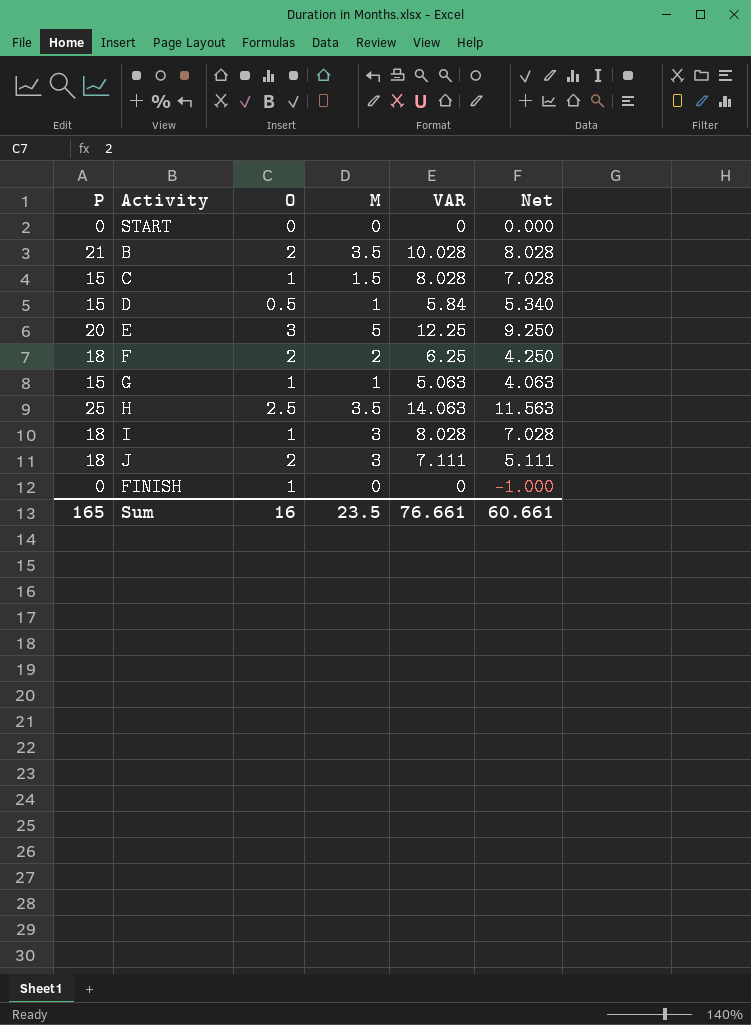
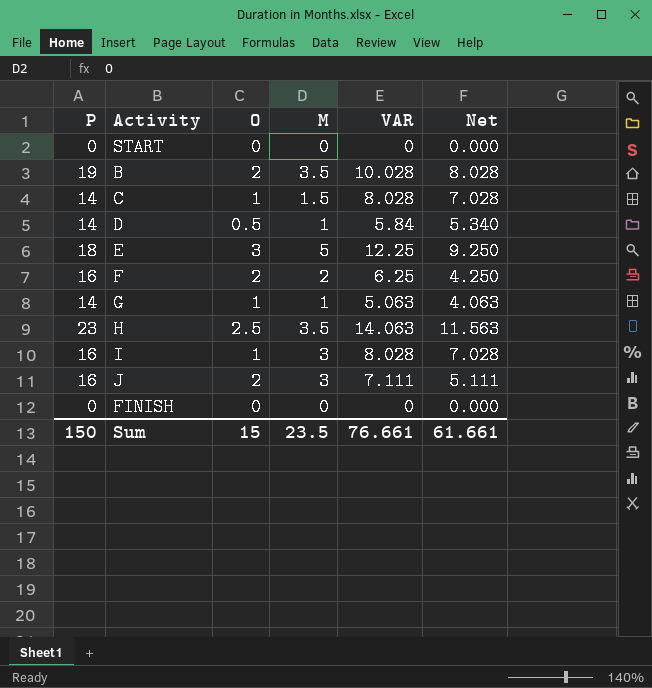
B | P: 21 -> 19
C | P: 15 -> 14
D | P: 15 -> 14
E | P: 20 -> 18
F | P: 18 -> 16
G | P: 15 -> 14
H | P: 25 -> 23
I | P: 18 -> 16
J | P: 18 -> 16
FINISH | O: 1 -> 0
FINISH | Net: -1.000 -> 0.000
Sum | P: 165 -> 150
Sum | O: 16 -> 15
Sum | Net: 60.661 -> 61.661

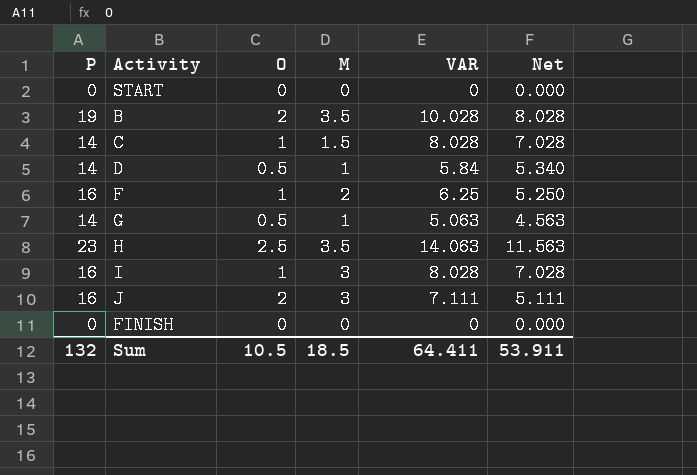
row E: 18 | 3 | 5 | 12.25 | 9.250 -> none
F | O: 2 -> 1
F | Net: 4.250 -> 5.250
G | O: 1 -> 0.5
G | Net: 4.063 -> 4.563
Sum | P: 150 -> 132
Sum | O: 15 -> 10.5
Sum | M: 23.5 -> 18.5
Sum | VAR: 76.661 -> 64.411
Sum | Net: 61.661 -> 53.911

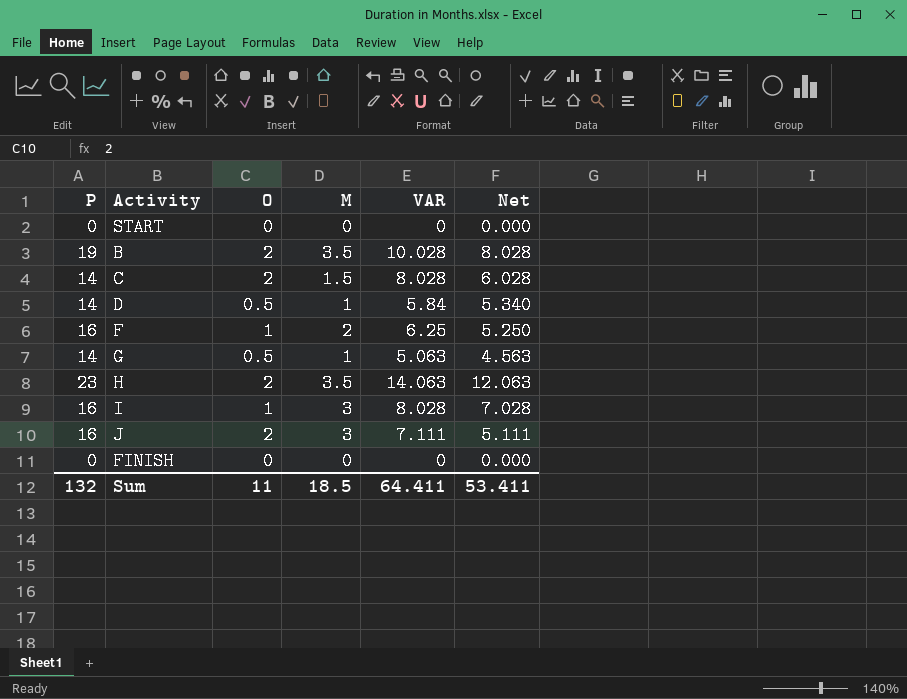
C | O: 1 -> 2
C | Net: 7.028 -> 6.028
H | O: 2.5 -> 2
H | Net: 11.563 -> 12.063
Sum | O: 10.5 -> 11
Sum | Net: 53.911 -> 53.411

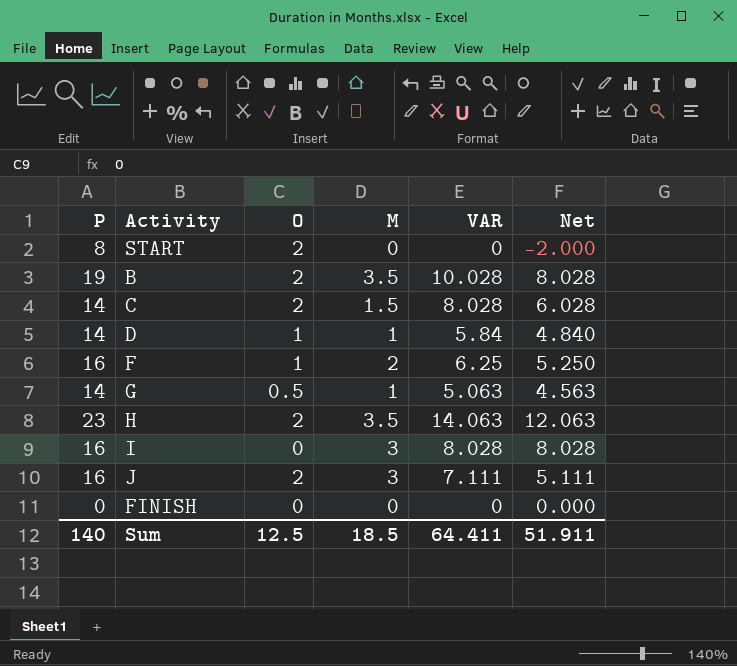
START | P: 0 -> 8
START | O: 0 -> 2
START | Net: 0.000 -> -2.000
D | O: 0.5 -> 1
D | Net: 5.340 -> 4.840
I | O: 1 -> 0
I | Net: 7.028 -> 8.028
Sum | P: 132 -> 140
Sum | O: 11 -> 12.5
Sum | Net: 53.411 -> 51.911

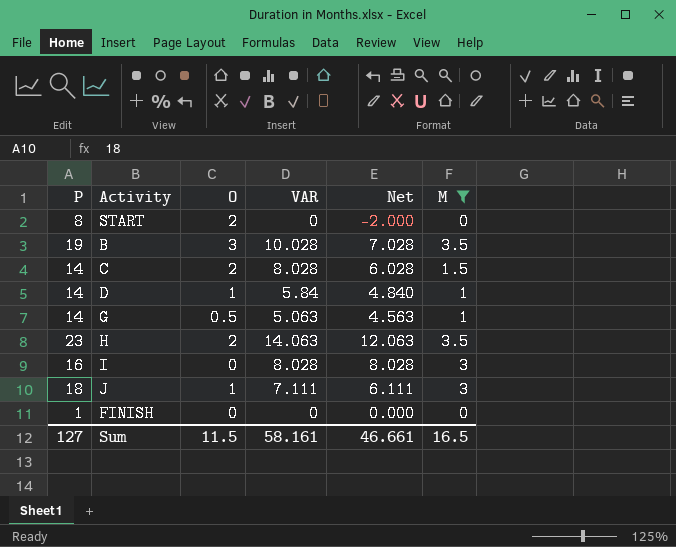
filter: none -> M != 2
column M | position: 4 -> 6
B | O: 2 -> 3
B | Net: 8.028 -> 7.028
J | P: 16 -> 18
J | O: 2 -> 1
J | Net: 5.111 -> 6.111
FINISH | P: 0 -> 1
Sum | P: 140 -> 127
Sum | O: 12.5 -> 11.5
Sum | VAR: 64.411 -> 58.161
Sum | Net: 51.911 -> 46.661
Sum | M: 18.5 -> 16.5

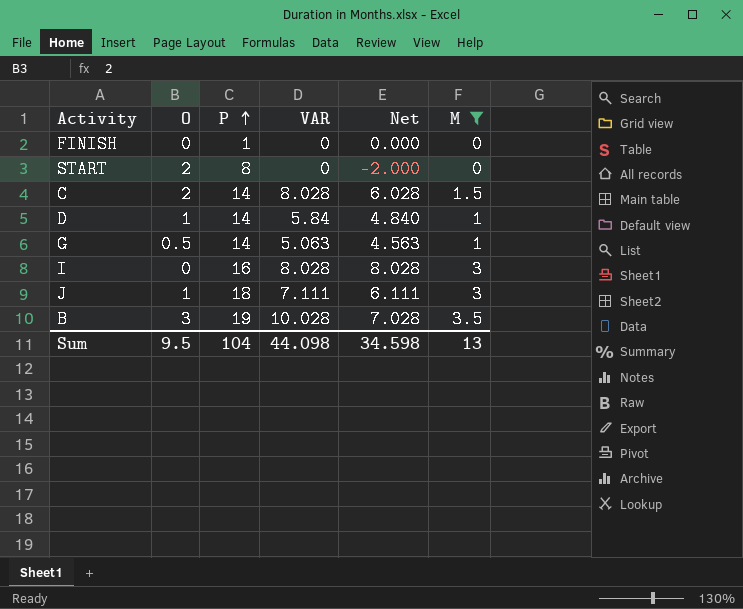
row order: none -> P ascending
column P | position: 1 -> 3
row H: 23 | 2 | 14.063 | 12.063 | 3.5 -> none
Sum | O: 11.5 -> 9.5
Sum | P: 127 -> 104
Sum | VAR: 58.161 -> 44.098
Sum | Net: 46.661 -> 34.598
Sum | M: 16.5 -> 13

